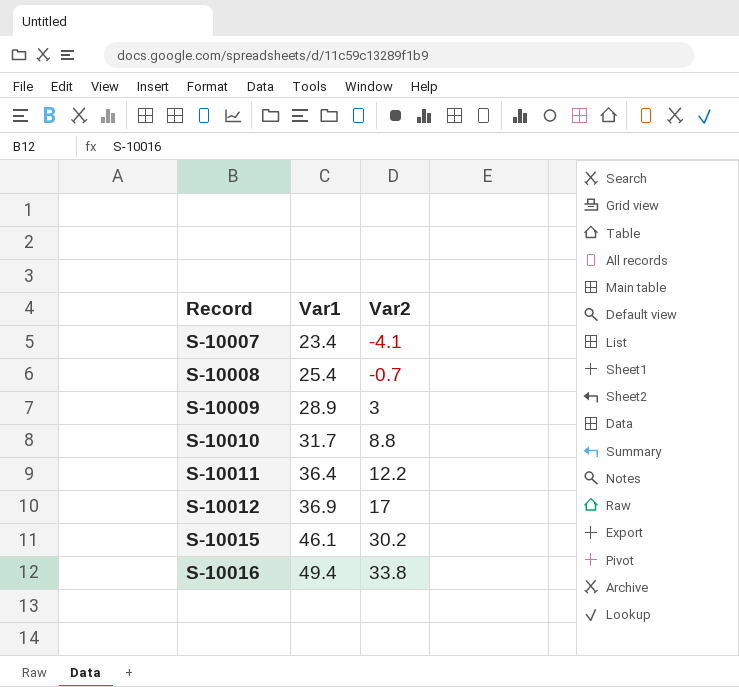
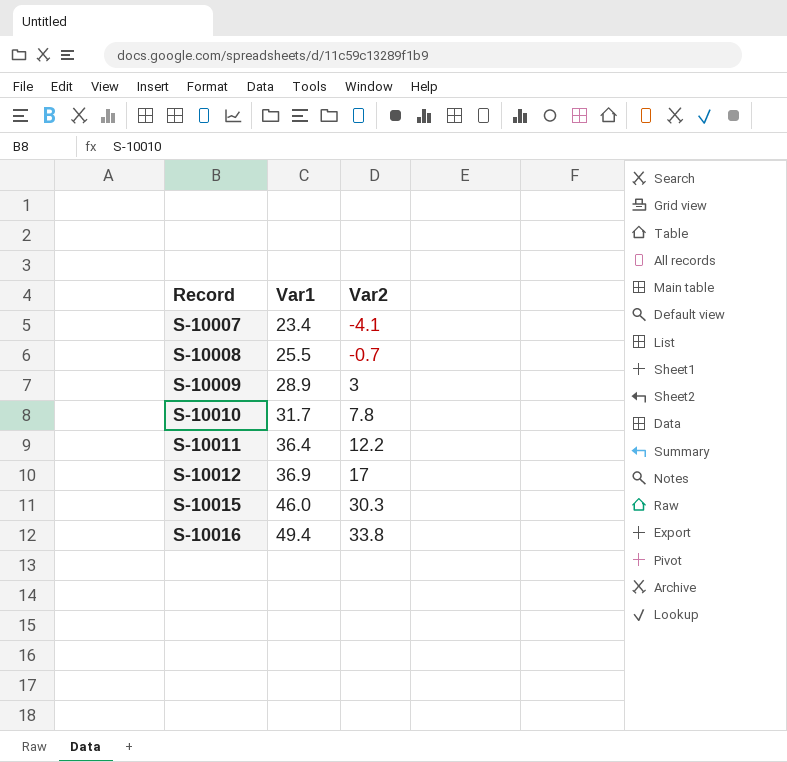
S-10008 | Var1: 25.4 -> 25.5
S-10010 | Var2: 8.8 -> 7.8
S-10015 | Var1: 46.1 -> 46.0
S-10015 | Var2: 30.2 -> 30.3

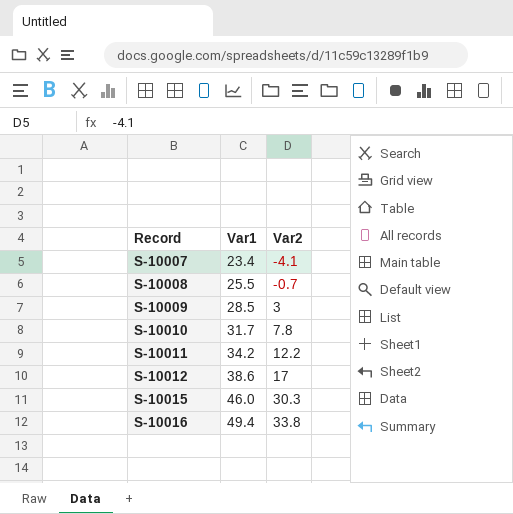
S-10009 | Var1: 28.9 -> 28.5
S-10011 | Var1: 36.4 -> 34.2
S-10012 | Var1: 36.9 -> 38.6

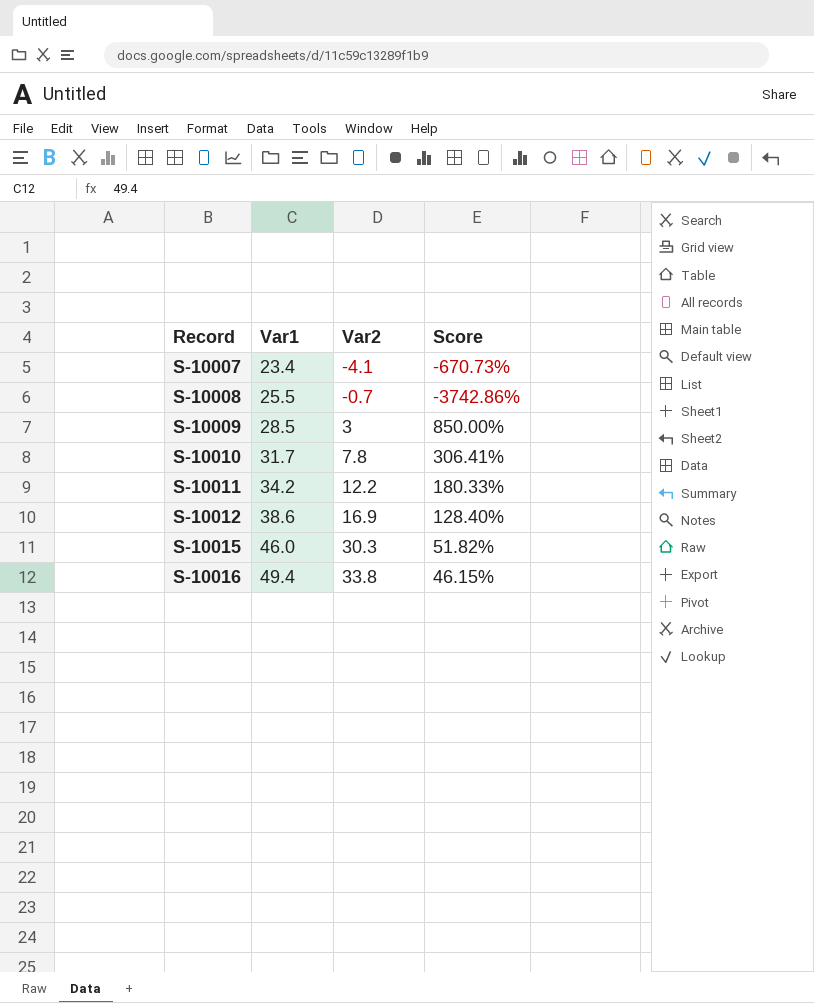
column Score | formula: none -> ([Var1] - [Var2]) / [Var2]
S-10012 | Var2: 17 -> 16.9

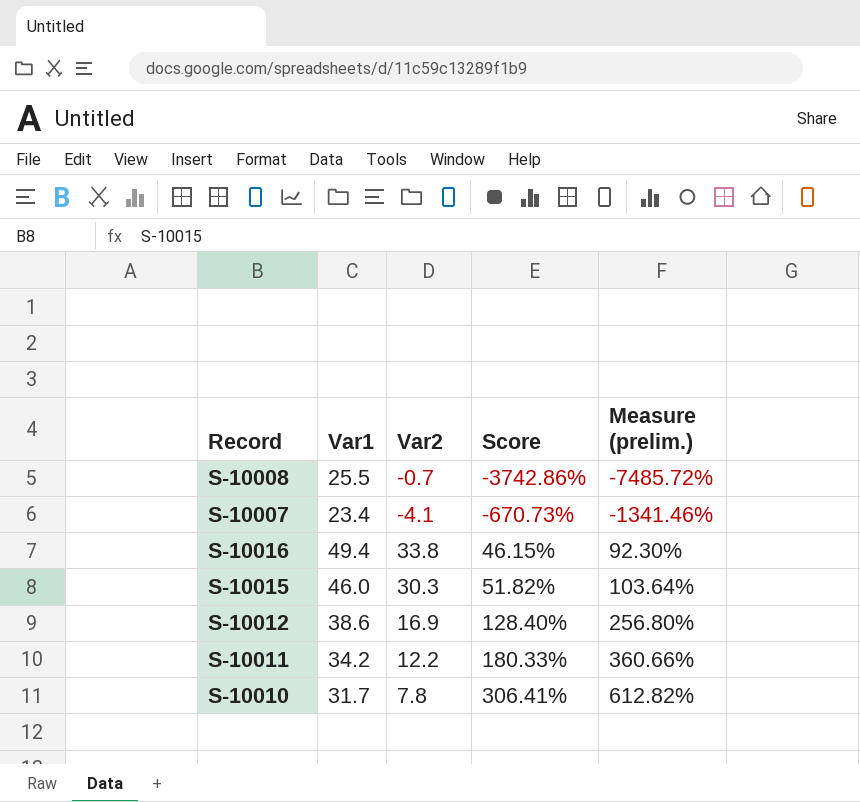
row order: Record ascending -> Score ascending
column Measure (prelim.) | formula: none -> [Score] * 2
row S-10009: 28.5 | 3 | 850.00% -> none

